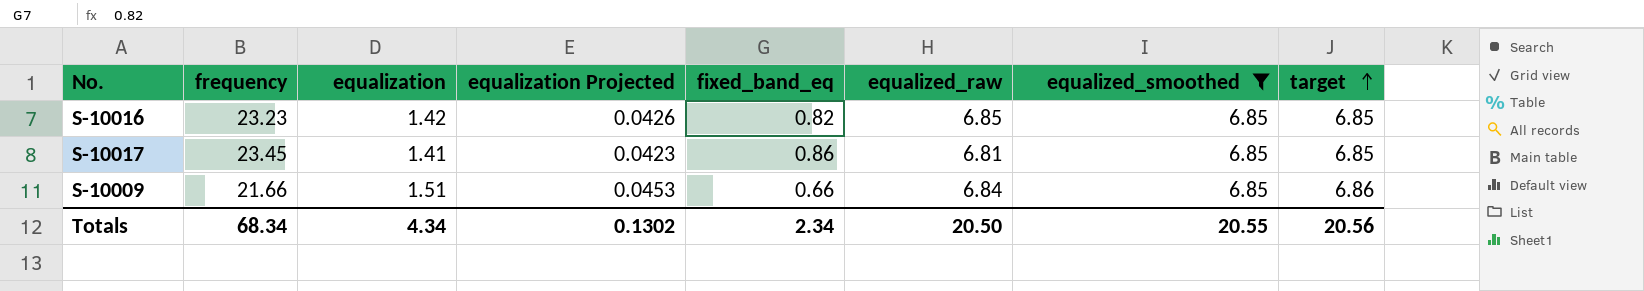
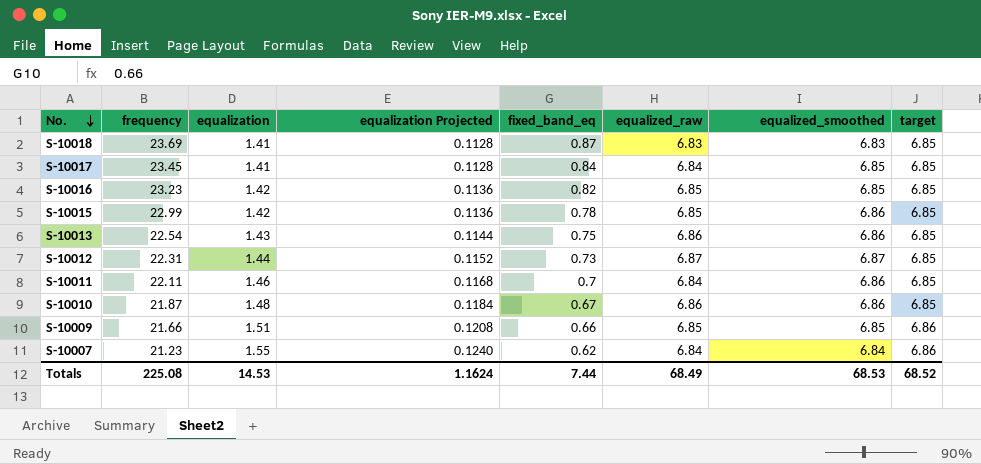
filter: equalized_smoothed = 6.85 -> none
row order: target ascending -> No. descending
column equalization Projected | formula: [equalization] * 0.03 -> [equalization] * 0.08
S-10017 | fixed_band_eq: 0.86 -> 0.84
S-10017 | equalized_raw: 6.81 -> 6.84
S-10009 | equalized_raw: 6.84 -> 6.85
Totals | frequency: 68.34 -> 225.08
Totals | equalization: 4.34 -> 14.53
Totals | equalization Projected: 0.1302 -> 1.1624
Totals | fixed_band_eq: 2.34 -> 7.44
Totals | equalized_raw: 20.50 -> 68.49
Totals | equalized_smoothed: 20.55 -> 68.53
Totals | target: 20.56 -> 68.52

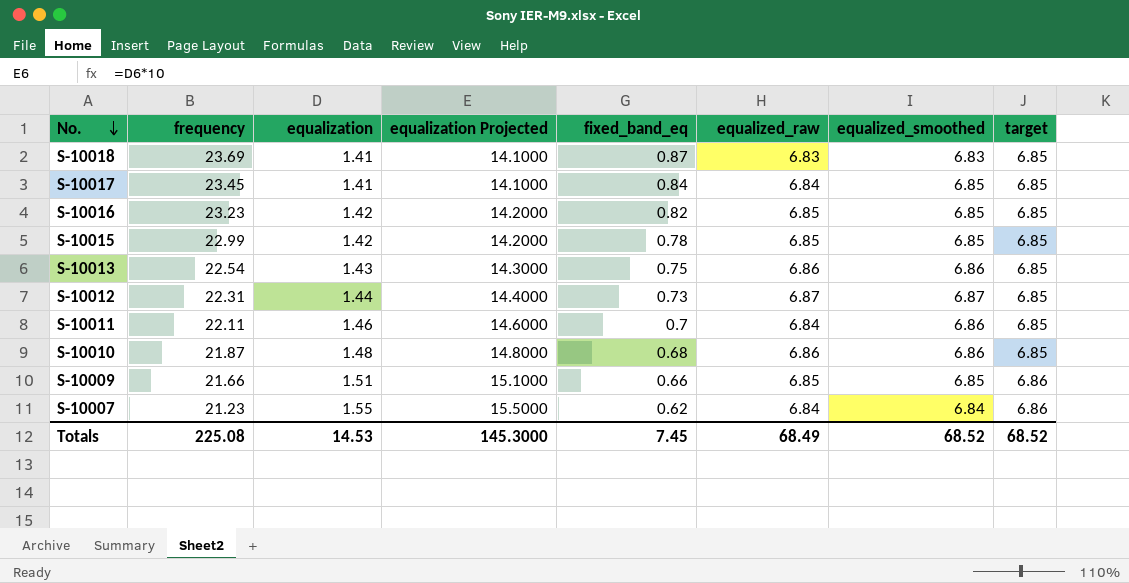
column equalization Projected | formula: [equalization] * 0.08 -> [equalization] * 10
S-10015 | equalized_smoothed: 6.86 -> 6.85
S-10010 | fixed_band_eq: 0.67 -> 0.68
Totals | equalization Projected: 1.1624 -> 145.3000
Totals | fixed_band_eq: 7.44 -> 7.45
Totals | equalized_smoothed: 68.53 -> 68.52

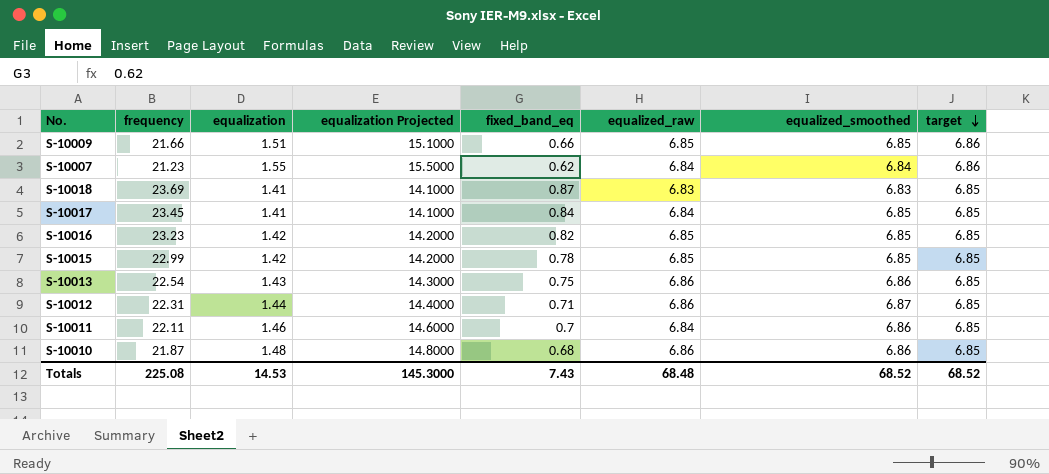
row order: No. descending -> target descending
S-10012 | fixed_band_eq: 0.73 -> 0.71
S-10012 | equalized_raw: 6.87 -> 6.86
Totals | fixed_band_eq: 7.45 -> 7.43
Totals | equalized_raw: 68.49 -> 68.48

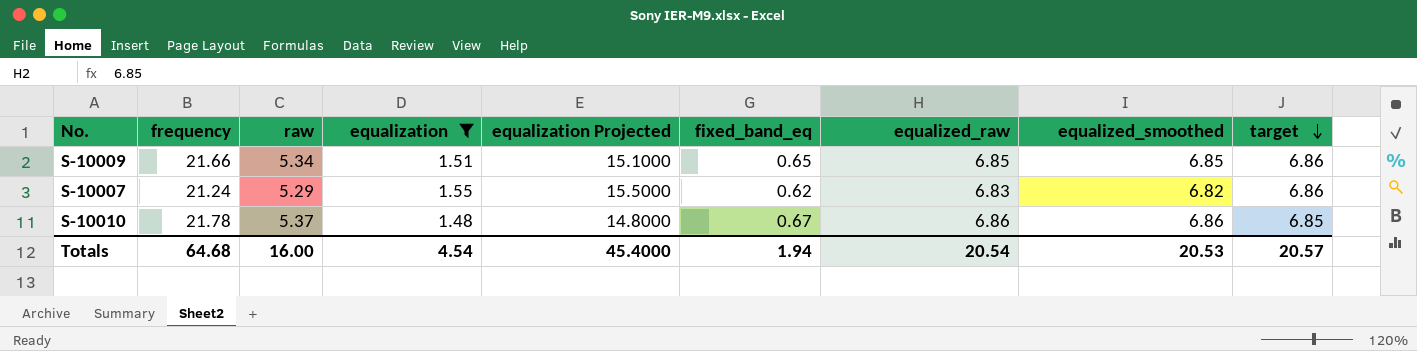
filter: none -> equalization >= 1.48
column raw | position: none -> 3
S-10009 | fixed_band_eq: 0.66 -> 0.65
S-10007 | frequency: 21.23 -> 21.24
S-10007 | equalized_raw: 6.84 -> 6.83
S-10007 | equalized_smoothed: 6.84 -> 6.82
S-10010 | frequency: 21.87 -> 21.78
S-10010 | fixed_band_eq: 0.68 -> 0.67
Totals | frequency: 225.08 -> 64.68
Totals | equalization: 14.53 -> 4.54
Totals | equalization Projected: 145.3000 -> 45.4000
Totals | fixed_band_eq: 7.43 -> 1.94
Totals | equalized_raw: 68.48 -> 20.54
Totals | equalized_smoothed: 68.52 -> 20.53
Totals | target: 68.52 -> 20.57

